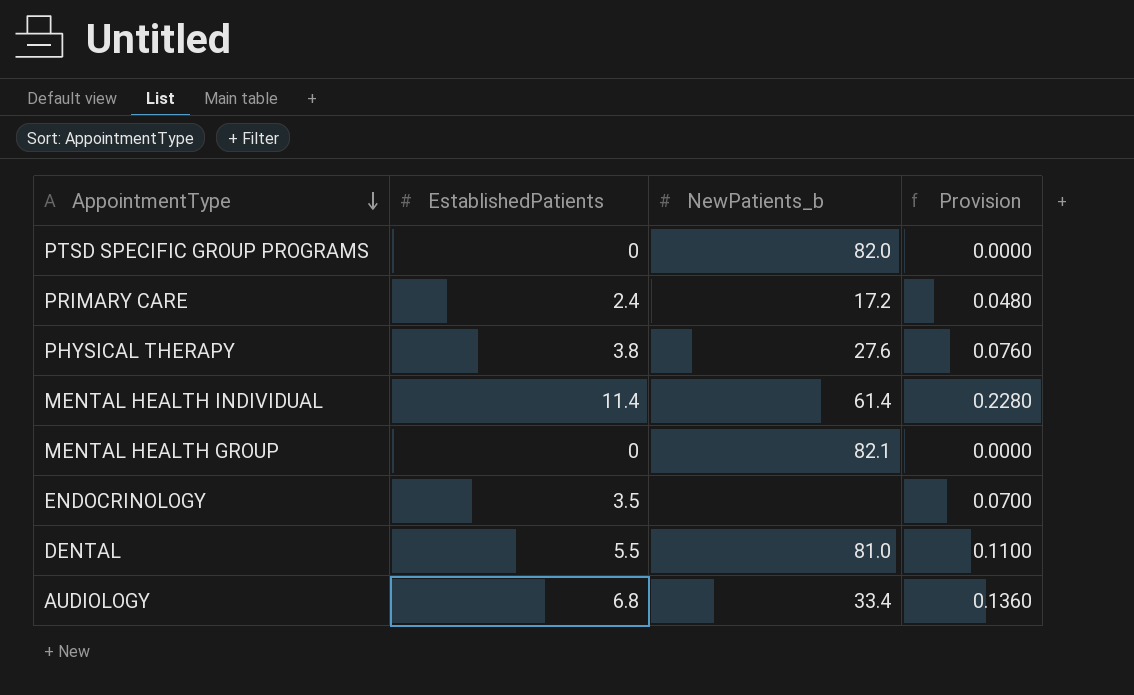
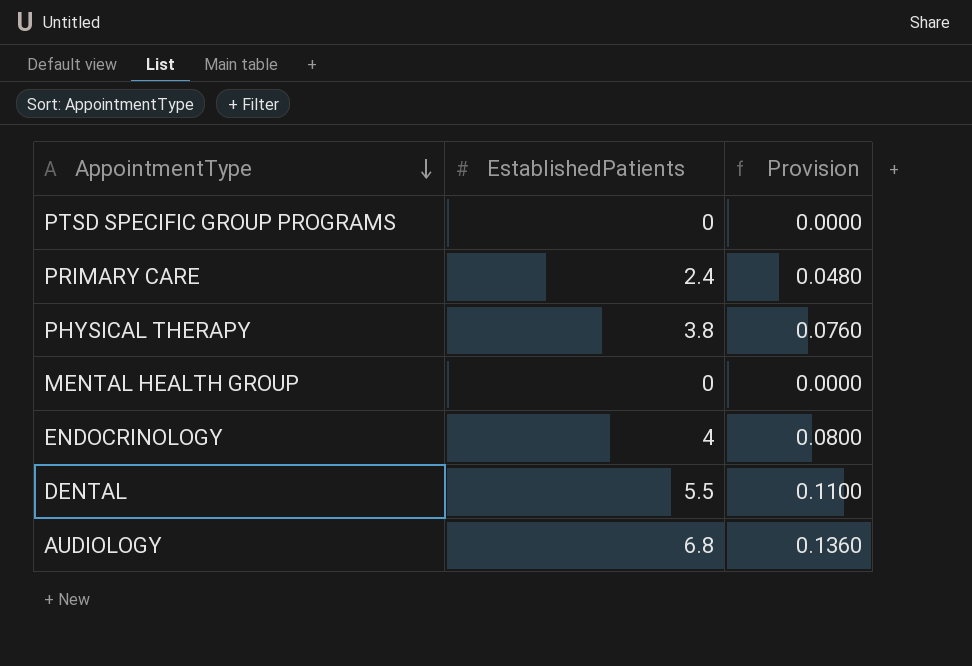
column NewPatients_b | position: 3 -> none
row MENTAL HEALTH INDIVIDUAL: 11.4 | 61.4 | 0.2280 -> none
ENDOCRINOLOGY | EstablishedPatients: 3.5 -> 4
ENDOCRINOLOGY | Provision: 0.0700 -> 0.0800

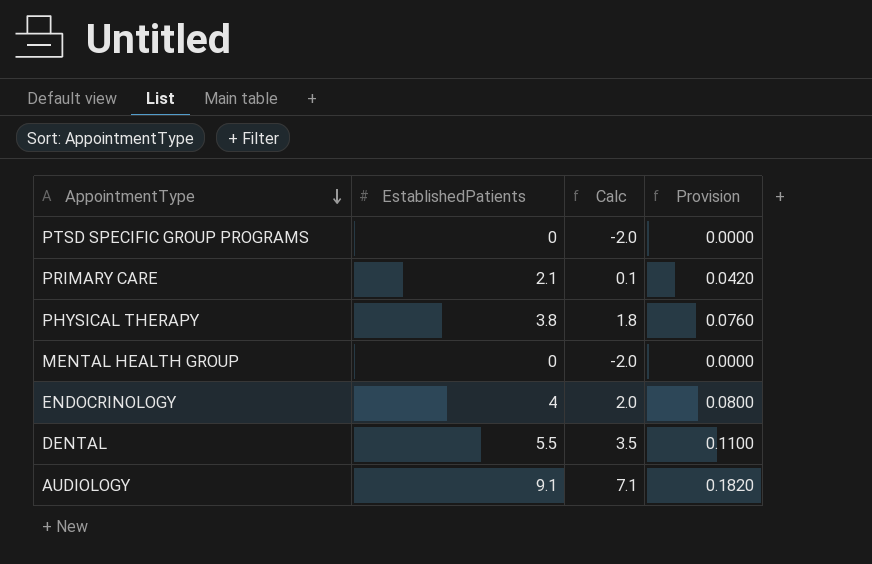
column Calc | formula: none -> [EstablishedPatients] - 2
PRIMARY CARE | EstablishedPatients: 2.4 -> 2.1
PRIMARY CARE | Provision: 0.0480 -> 0.0420
AUDIOLOGY | EstablishedPatients: 6.8 -> 9.1
AUDIOLOGY | Provision: 0.1360 -> 0.1820

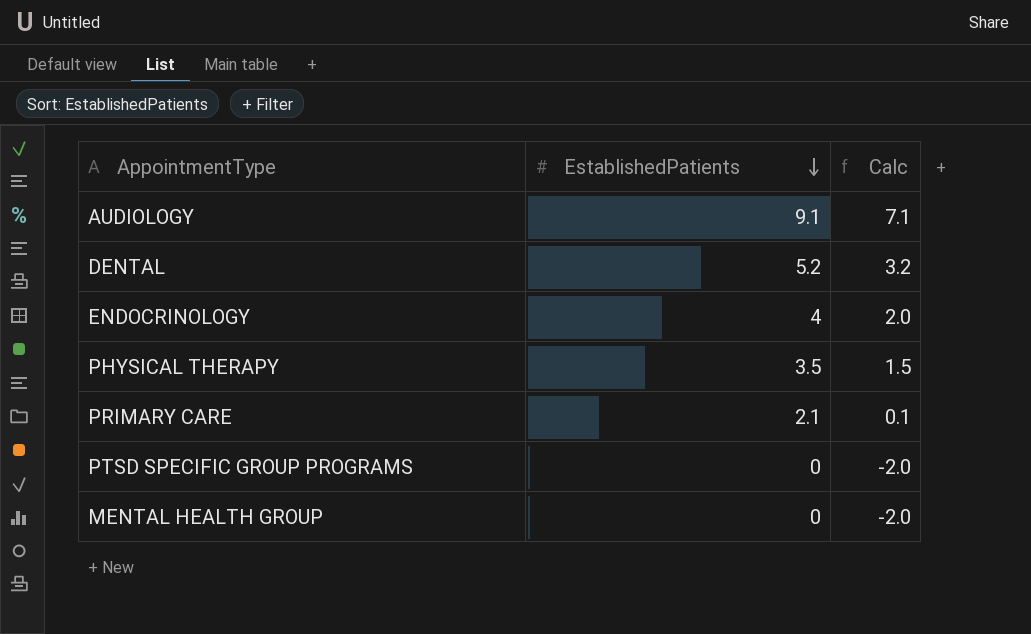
row order: AppointmentType descending -> EstablishedPatients descending
column Provision | formula: [EstablishedPatients] * 0.02 -> none
DENTAL | EstablishedPatients: 5.5 -> 5.2
DENTAL | Calc: 3.5 -> 3.2
PHYSICAL THERAPY | EstablishedPatients: 3.8 -> 3.5
PHYSICAL THERAPY | Calc: 1.8 -> 1.5

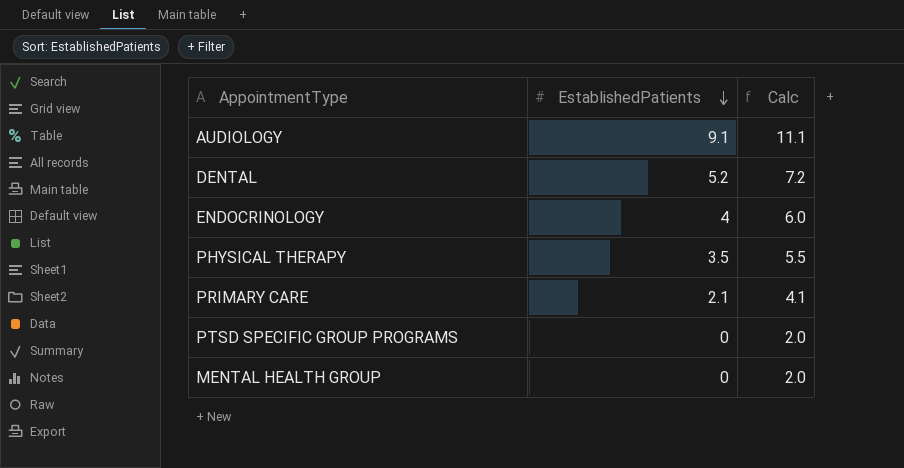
column Calc | formula: [EstablishedPatients] - 2 -> [EstablishedPatients] + 2

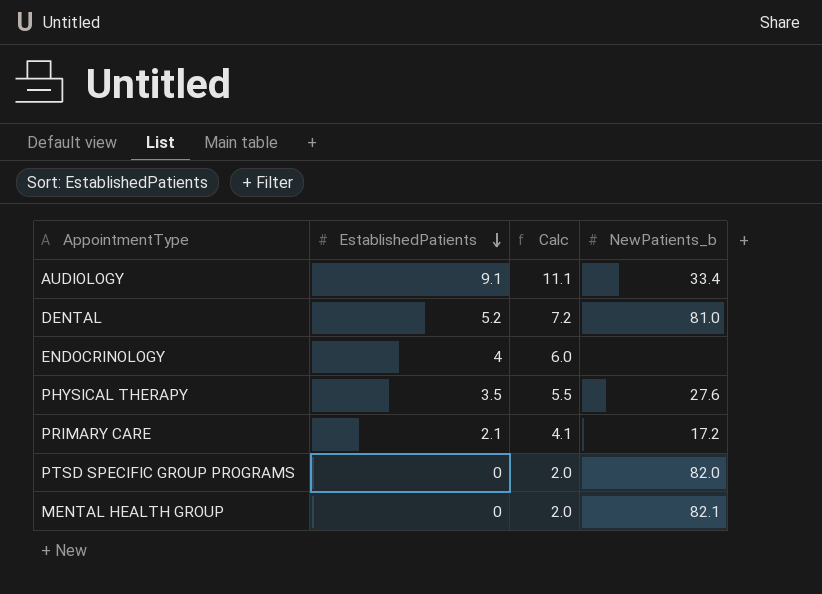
column NewPatients_b | position: none -> 4

